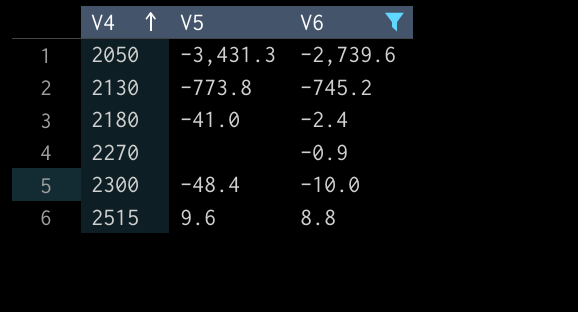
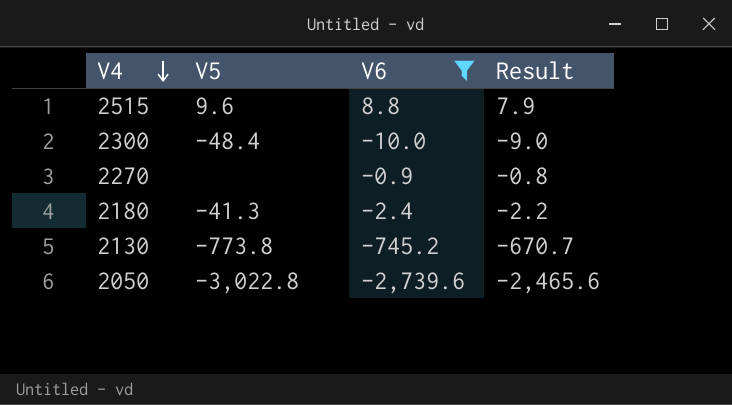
row order: V4 ascending -> V4 descending
column Result | formula: none -> [V6] * 0.9
2180 | V5: -41.0 -> -41.3
2050 | V5: -3,431.3 -> -3,022.8

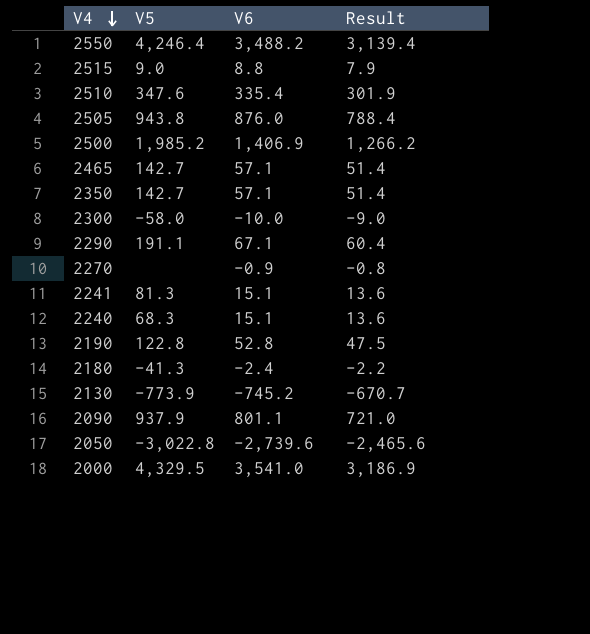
filter: V6 <= 8.8 -> none
2515 | V5: 9.6 -> 9.0
2300 | V5: -48.4 -> -58.0
2130 | V5: -773.8 -> -773.9

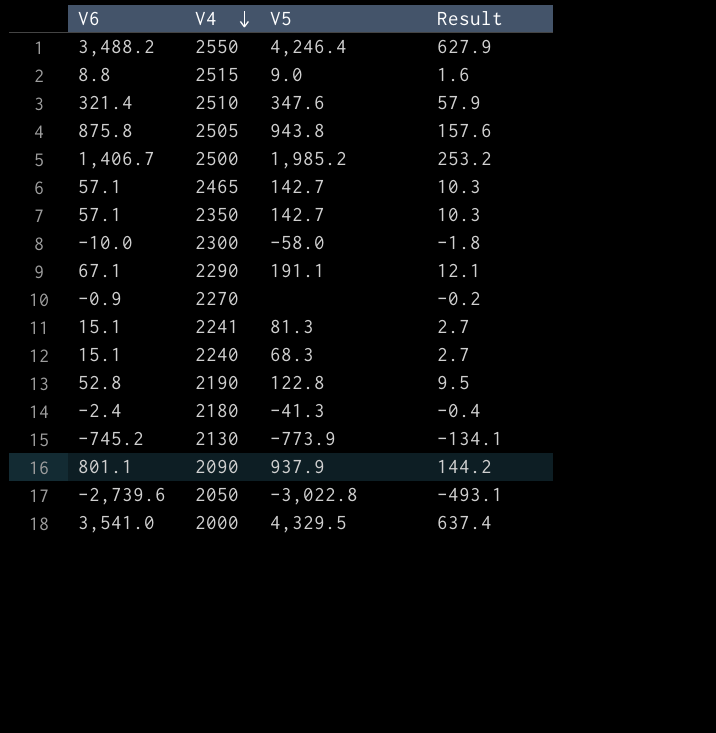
column V6 | position: 3 -> 1
column Result | formula: [V6] * 0.9 -> [V6] * 0.18
2510 | V6: 335.4 -> 321.4
2505 | V6: 876.0 -> 875.8
2500 | V6: 1,406.9 -> 1,406.7

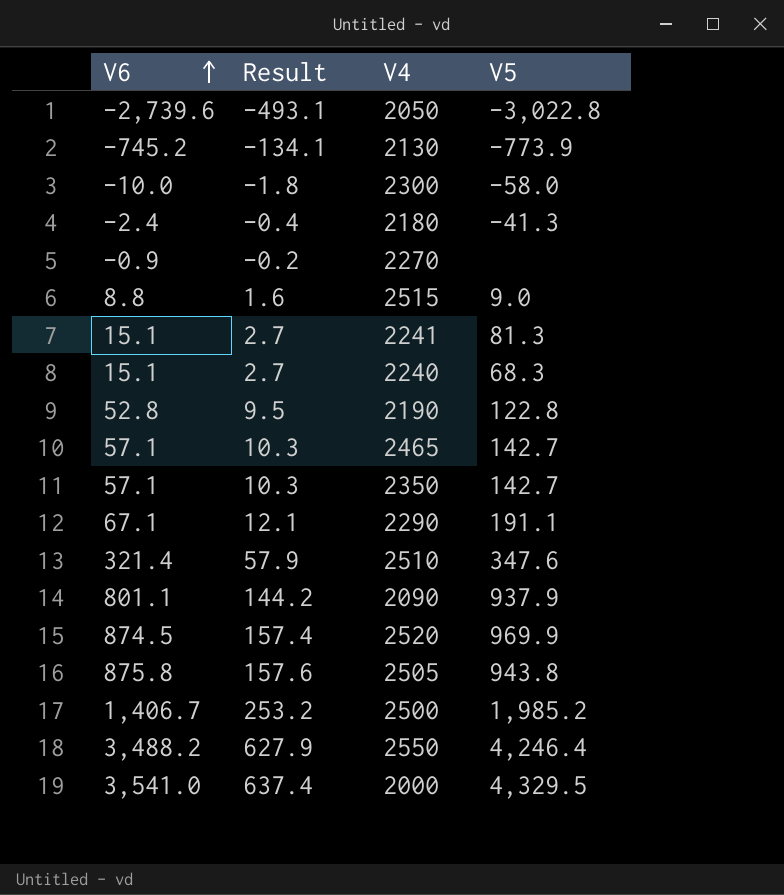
row order: V4 descending -> V6 ascending
column Result | position: 4 -> 2
row 2520: none -> 874.5 | 157.4 | 969.9

